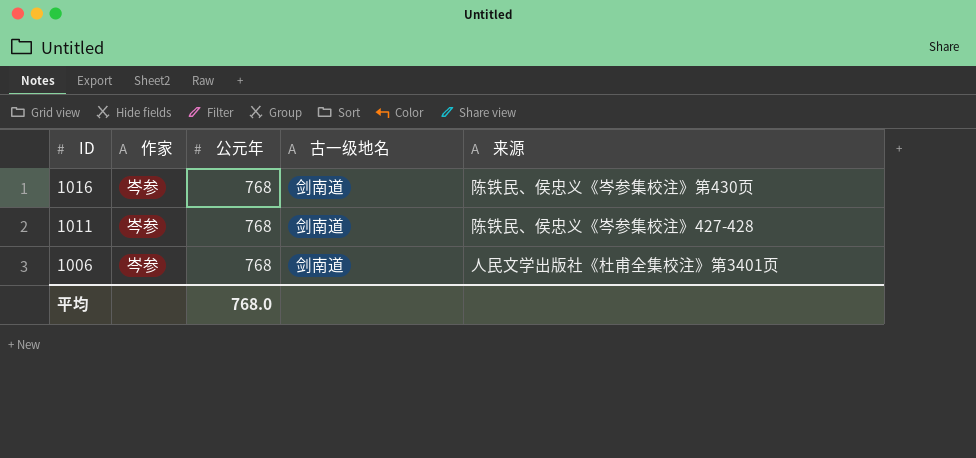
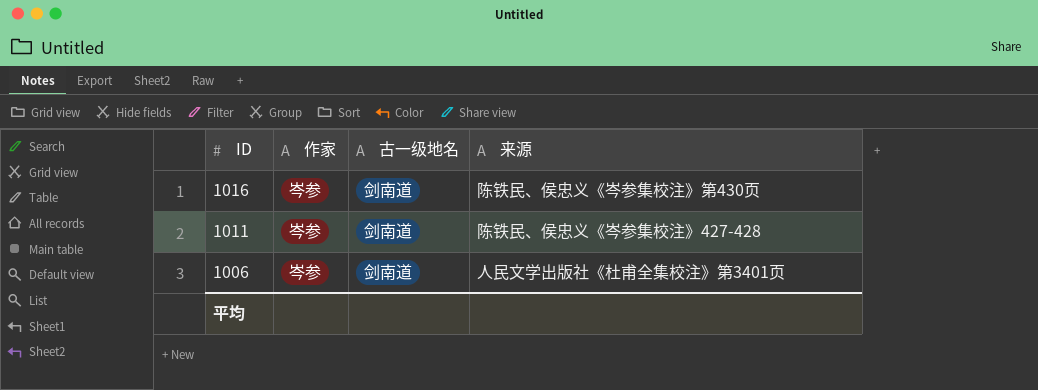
column 公元年 | position: 3 -> none

